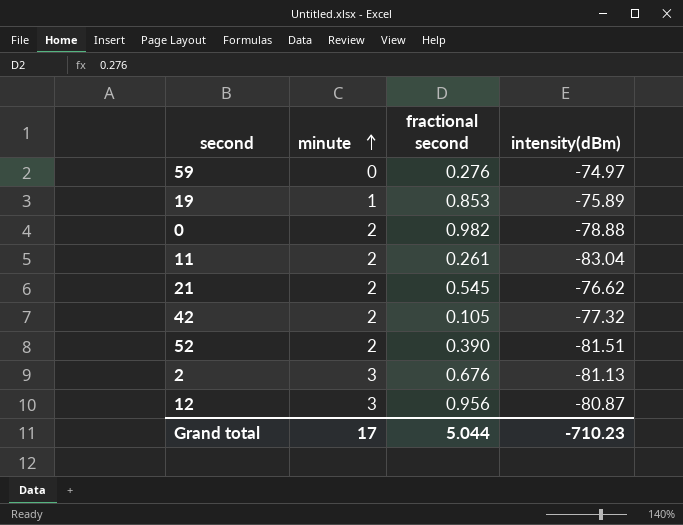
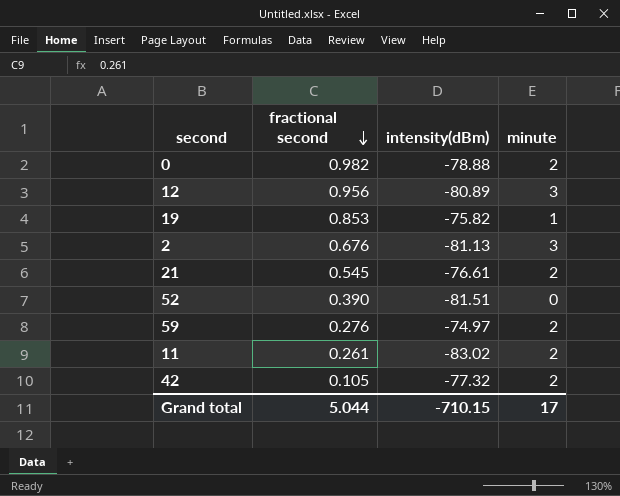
row order: minute ascending -> fractional second descending
column minute | position: 2 -> 4
12 | intensity(dBm): -80.87 -> -80.89
19 | intensity(dBm): -75.89 -> -75.82
21 | intensity(dBm): -76.62 -> -76.61
52 | minute: 2 -> 0
59 | minute: 0 -> 2
11 | intensity(dBm): -83.04 -> -83.02
Grand total | intensity(dBm): -710.23 -> -710.15

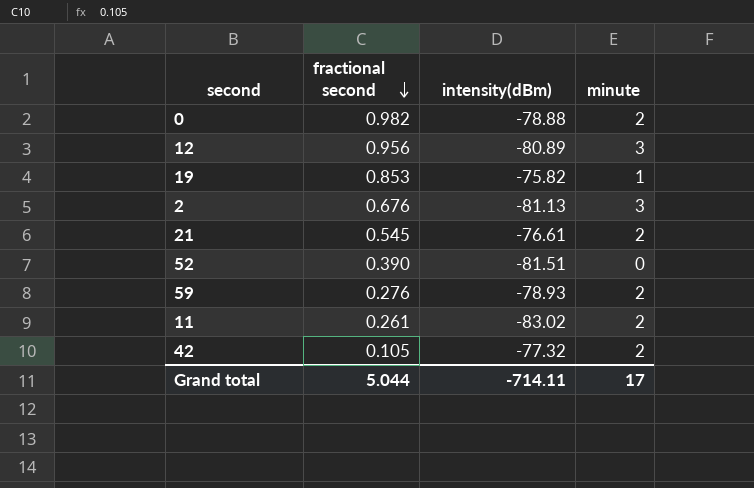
59 | intensity(dBm): -74.97 -> -78.93
Grand total | intensity(dBm): -710.15 -> -714.11

